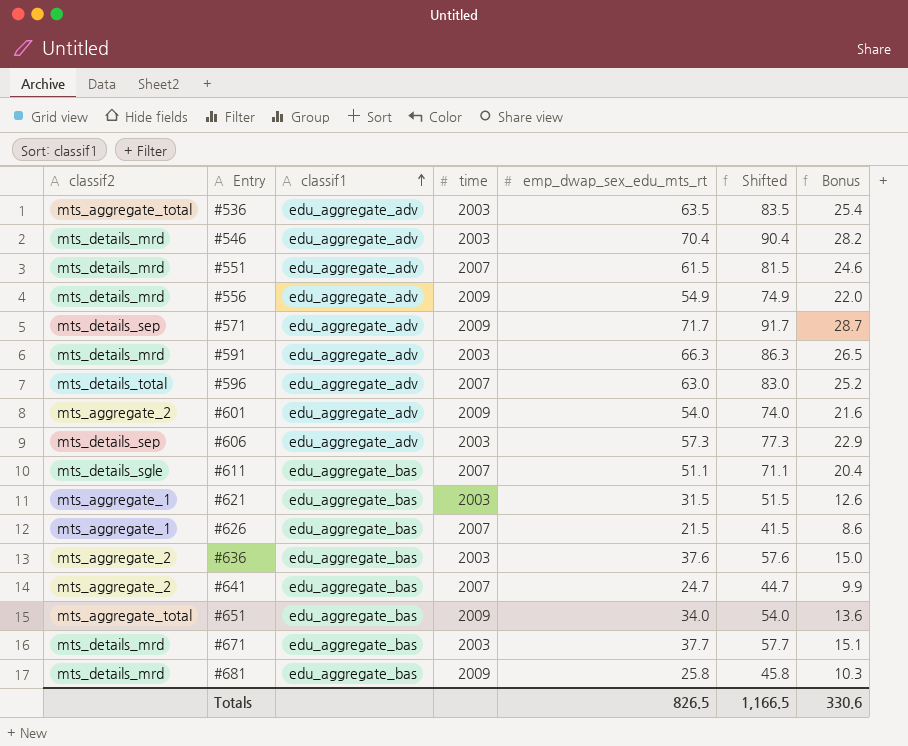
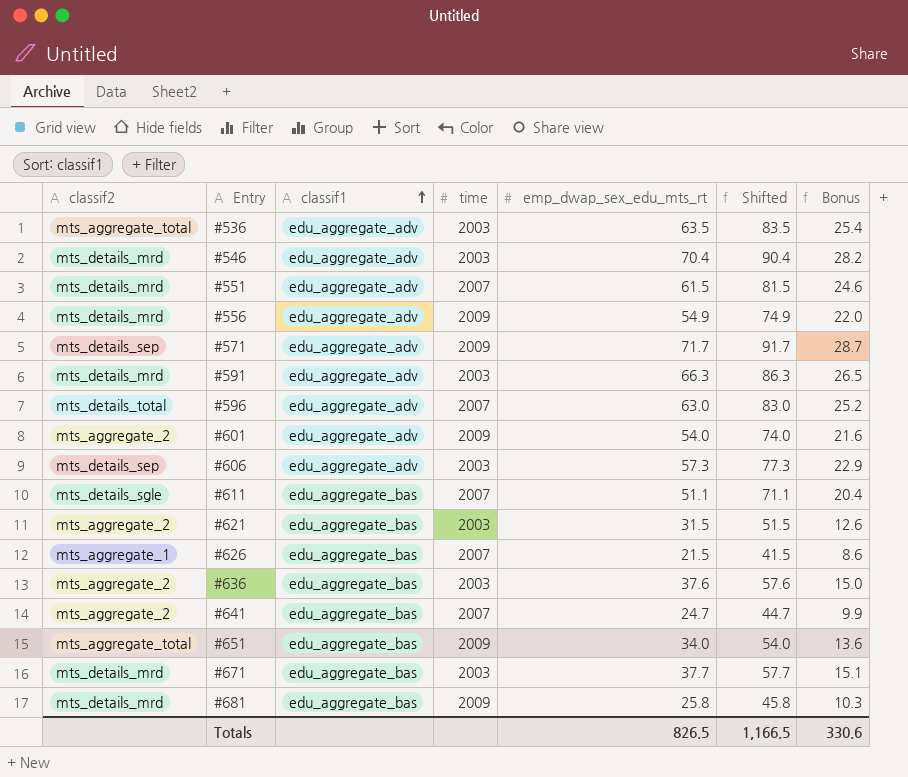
#621 | classif2: mts_aggregate_1 -> mts_aggregate_2

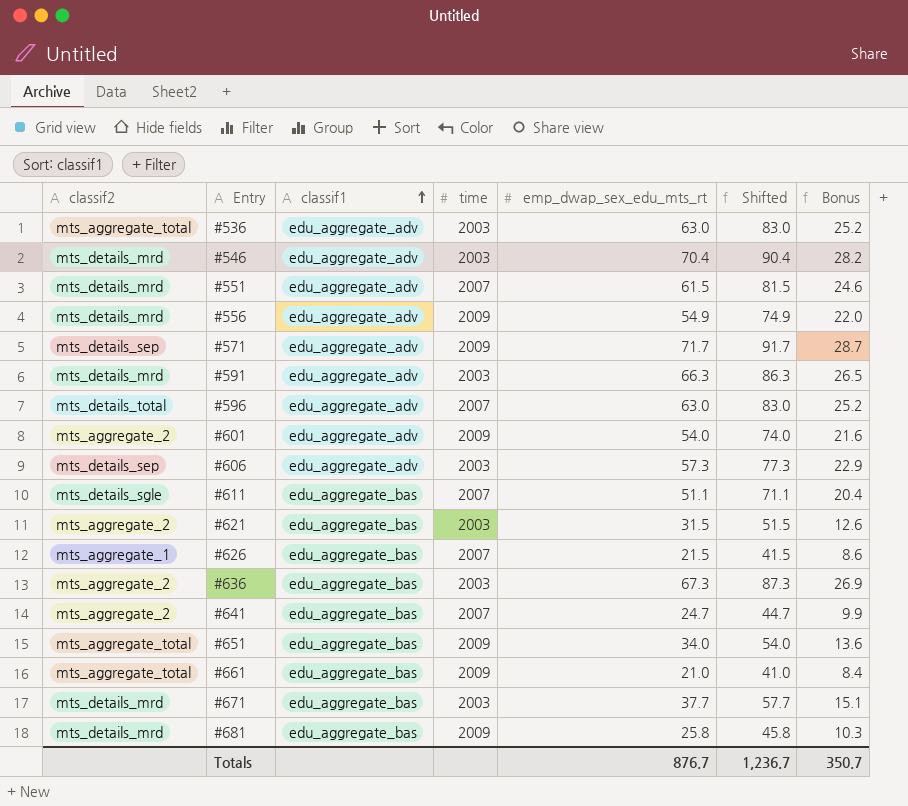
#536 | emp_dwap_sex_edu_mts_rt: 63.5 -> 63.0
#536 | Shifted: 83.5 -> 83.0
#536 | Bonus: 25.4 -> 25.2
#636 | emp_dwap_sex_edu_mts_rt: 37.6 -> 67.3
#636 | Shifted: 57.6 -> 87.3
#636 | Bonus: 15.0 -> 26.9
row #661: none -> mts_aggregate_total | edu_aggregate_bas | 2009 | 21.0 | 41.0 | 8.4
Totals | emp_dwap_sex_edu_mts_rt: 826.5 -> 876.7
Totals | Shifted: 1,166.5 -> 1,236.7
Totals | Bonus: 330.6 -> 350.7

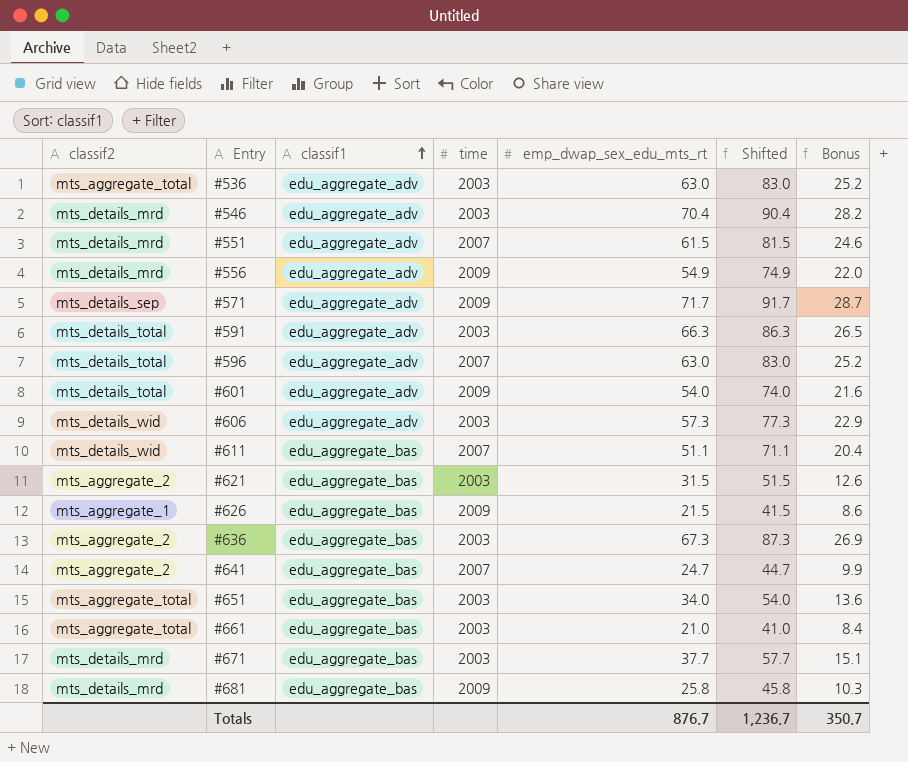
#591 | classif2: mts_details_mrd -> mts_details_total
#601 | classif2: mts_aggregate_2 -> mts_details_total
#606 | classif2: mts_details_sep -> mts_details_wid
#611 | classif2: mts_details_sgle -> mts_details_wid
#626 | time: 2007 -> 2009
#651 | time: 2009 -> 2003
#661 | time: 2009 -> 2003

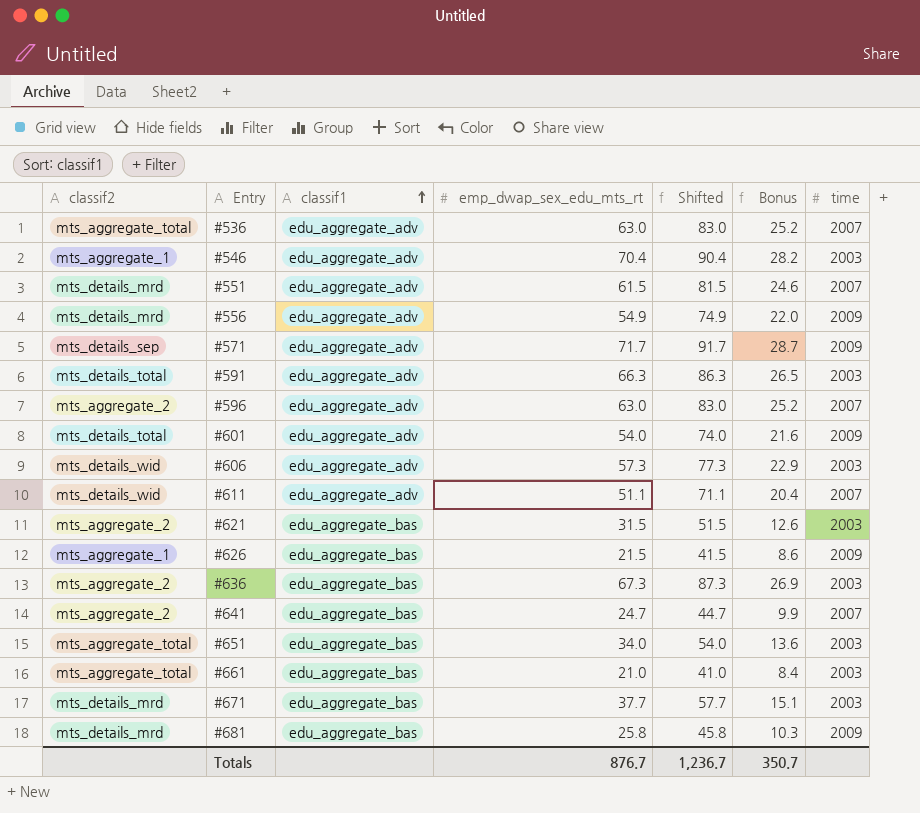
column time | position: 4 -> 7
#536 | time: 2003 -> 2007
#546 | classif2: mts_details_mrd -> mts_aggregate_1
#596 | classif2: mts_details_total -> mts_aggregate_2
#611 | classif1: edu_aggregate_bas -> edu_aggregate_adv

